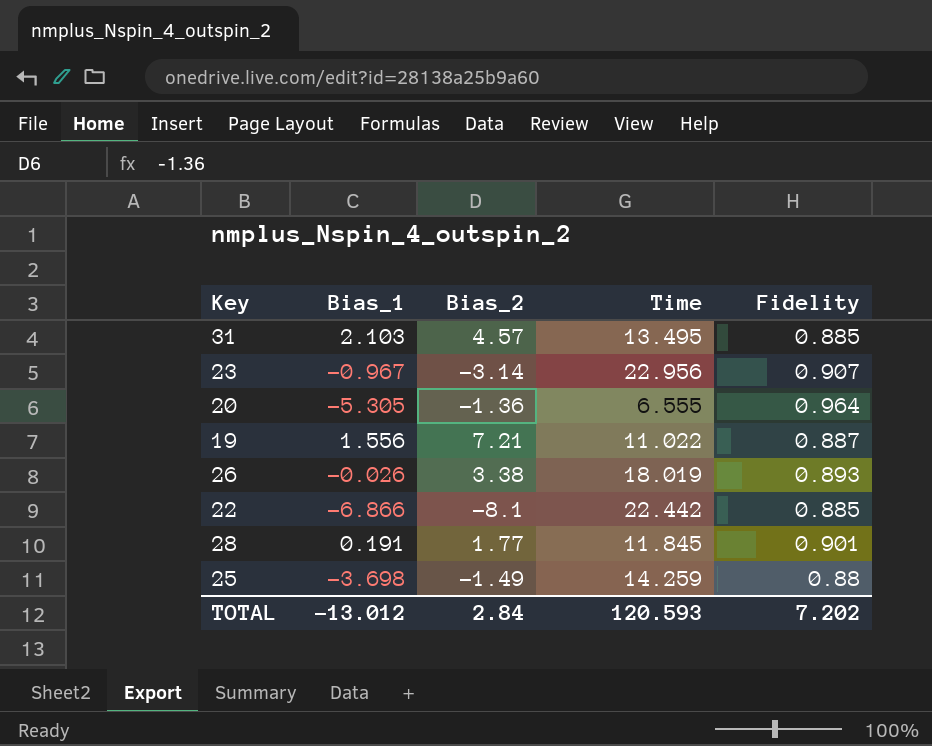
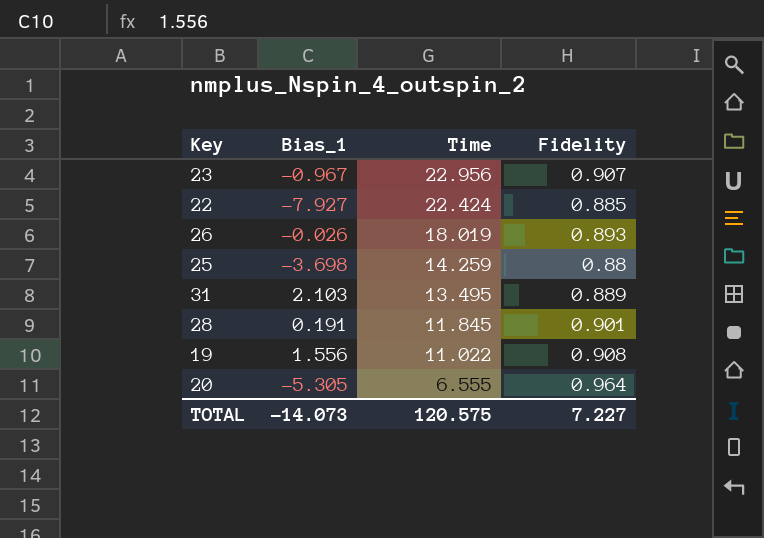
row order: none -> Time descending
column Bias_2 | position: 3 -> none
22 | Bias_1: -6.866 -> -7.927
22 | Time: 22.442 -> 22.424
31 | Fidelity: 0.885 -> 0.889
19 | Fidelity: 0.887 -> 0.908
TOTAL | Bias_1: -13.012 -> -14.073
TOTAL | Time: 120.593 -> 120.575
TOTAL | Fidelity: 7.202 -> 7.227

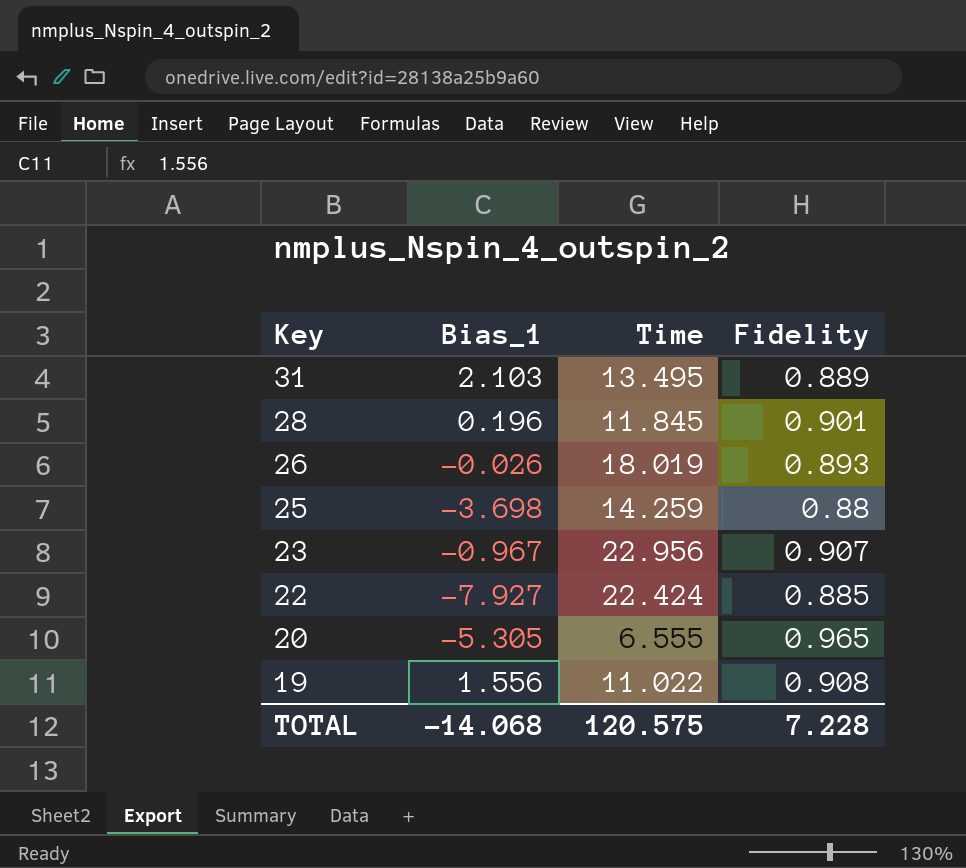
row order: Time descending -> Key descending
28 | Bias_1: 0.191 -> 0.196
20 | Fidelity: 0.964 -> 0.965
TOTAL | Bias_1: -14.073 -> -14.068
TOTAL | Fidelity: 7.227 -> 7.228

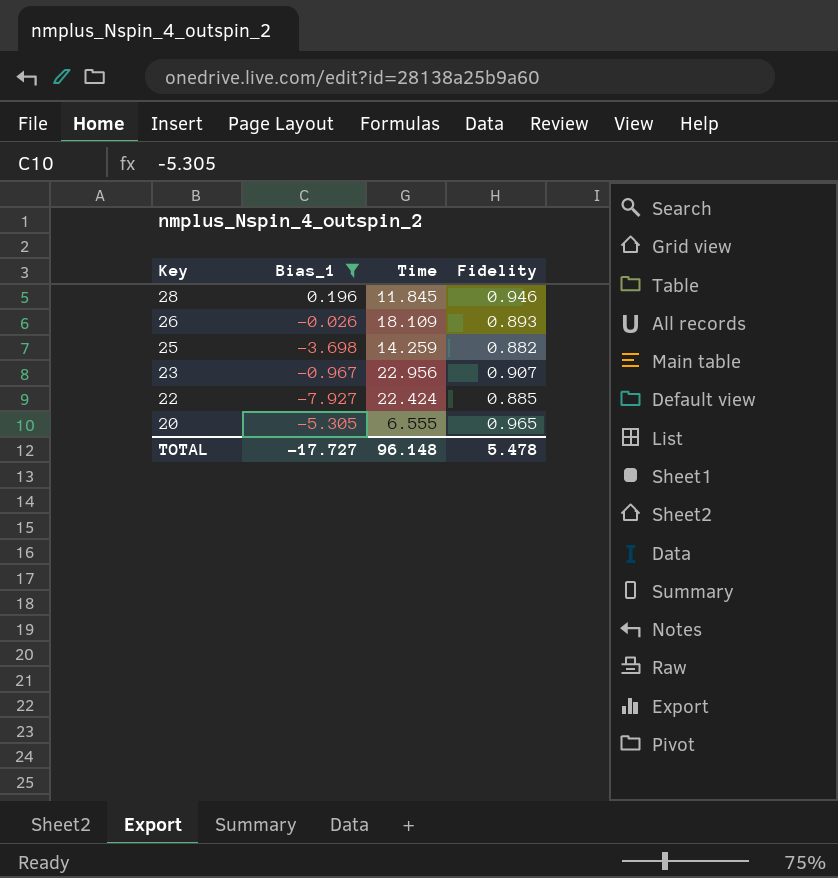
filter: none -> Bias_1 <= 0.196
28 | Fidelity: 0.901 -> 0.946
26 | Time: 18.019 -> 18.109
25 | Fidelity: 0.88 -> 0.882
TOTAL | Bias_1: -14.068 -> -17.727
TOTAL | Time: 120.575 -> 96.148
TOTAL | Fidelity: 7.228 -> 5.478

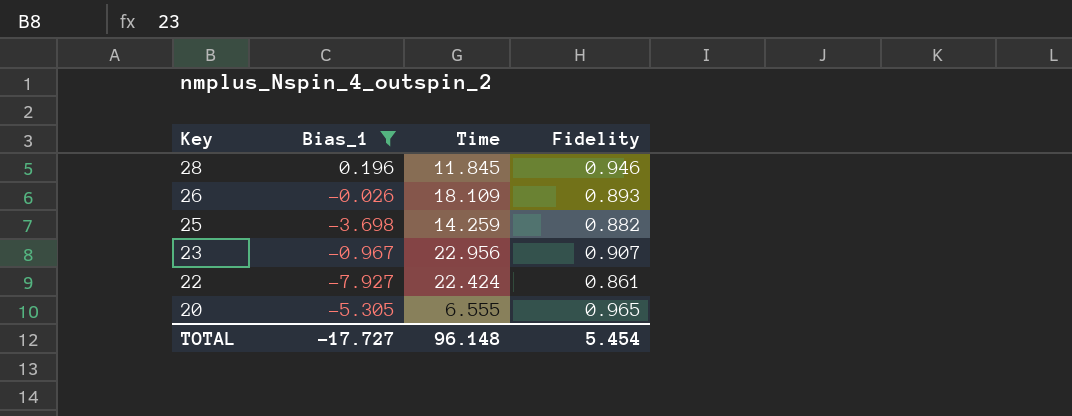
22 | Fidelity: 0.885 -> 0.861
TOTAL | Fidelity: 5.478 -> 5.454

